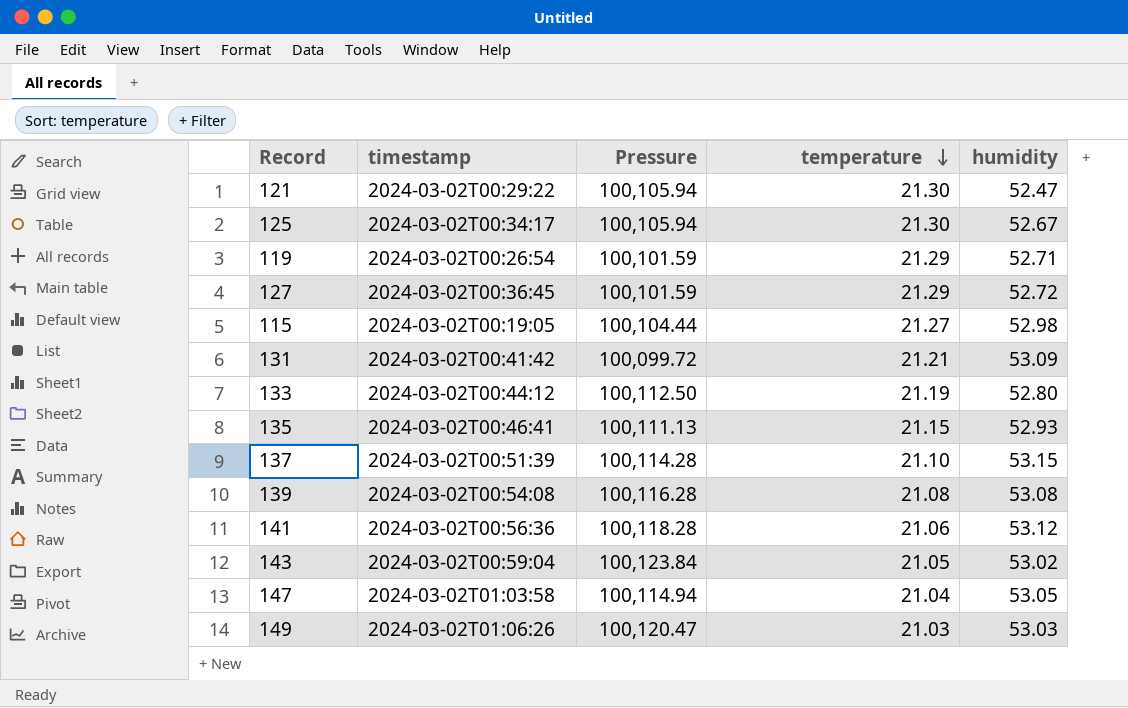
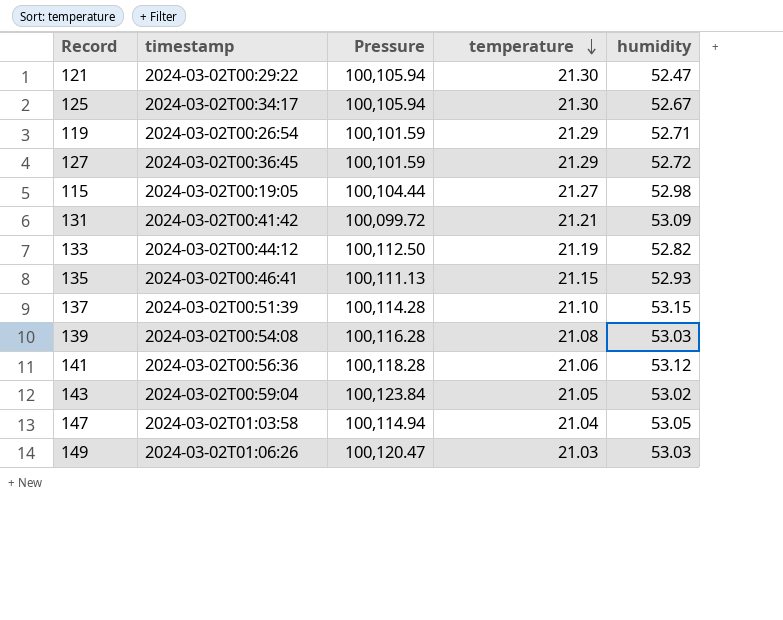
133 | humidity: 52.80 -> 52.82
139 | humidity: 53.08 -> 53.03

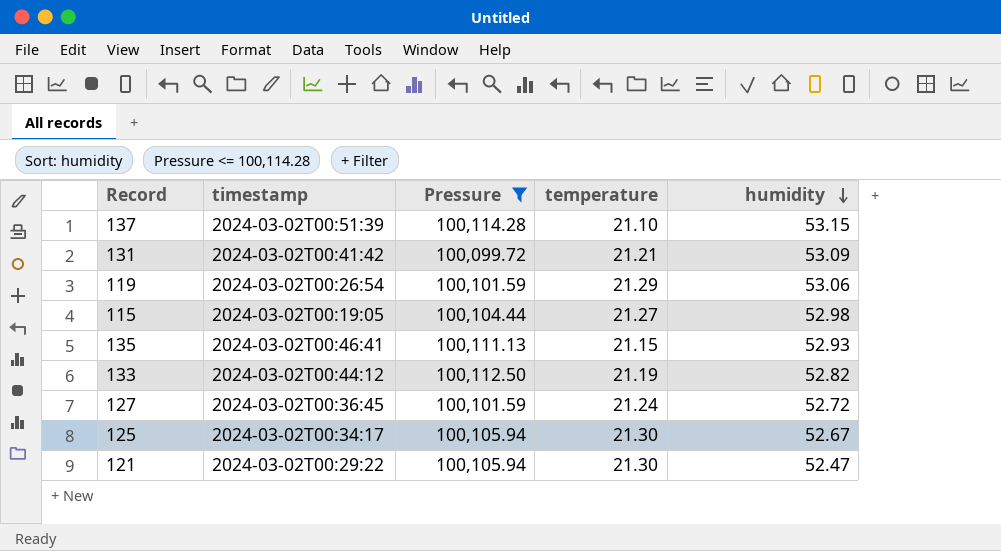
filter: none -> Pressure <= 100,114.28
row order: temperature descending -> humidity descending
119 | humidity: 52.71 -> 53.06
127 | temperature: 21.29 -> 21.24

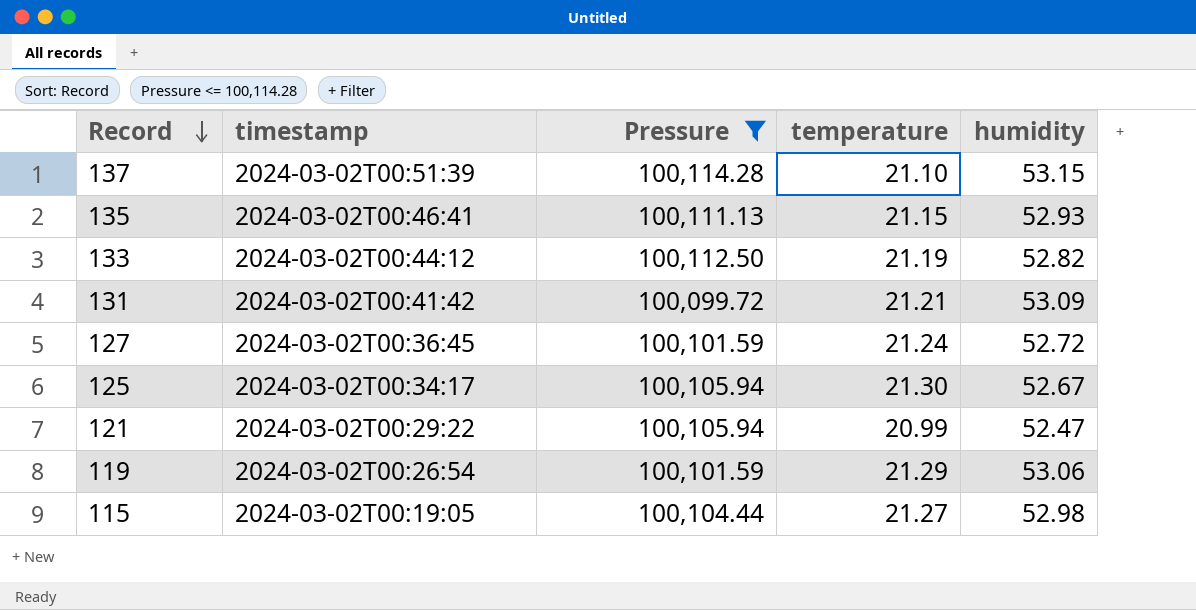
row order: humidity descending -> Record descending
121 | temperature: 21.30 -> 20.99

